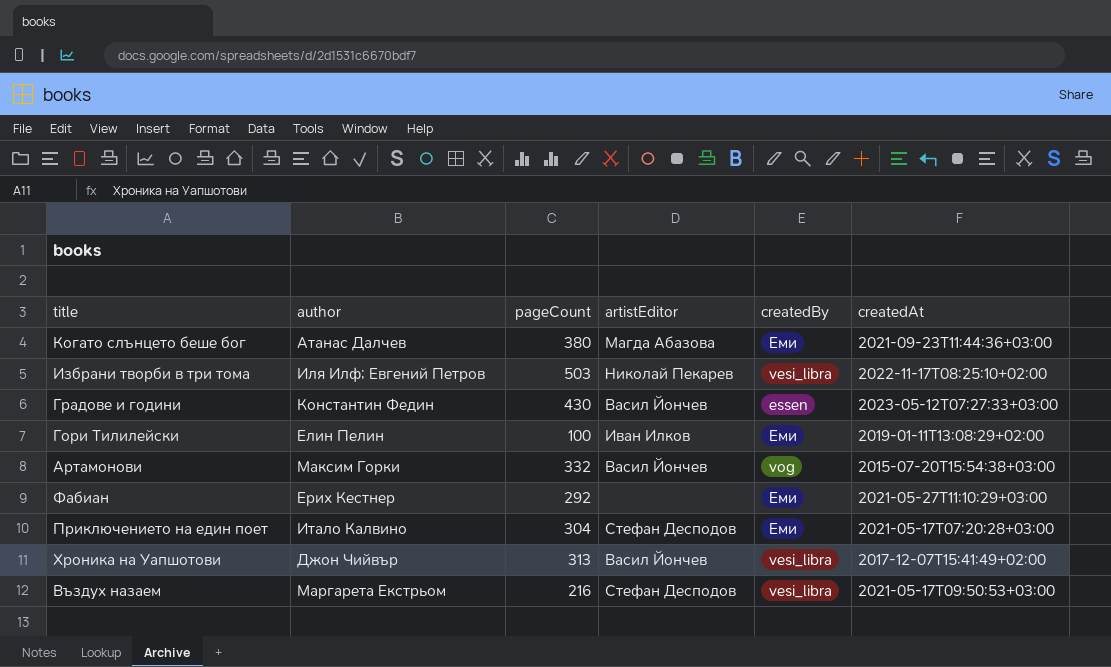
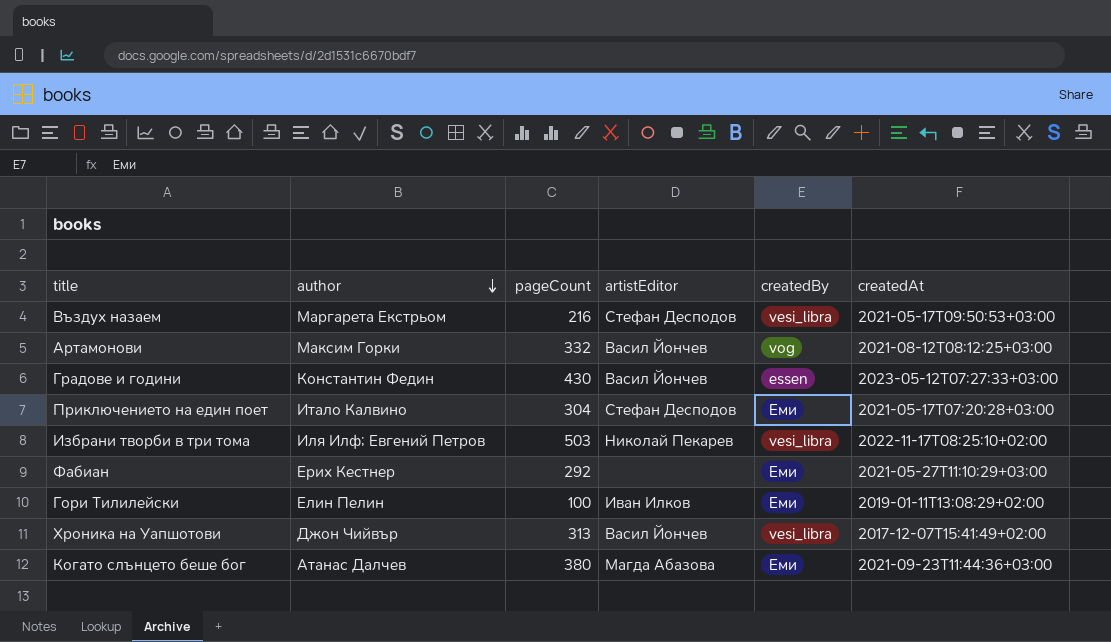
row order: none -> author descending
Артамонови | createdAt: 2015-07-20T15:54:38+03:00 -> 2021-08-12T08:12:25+03:00

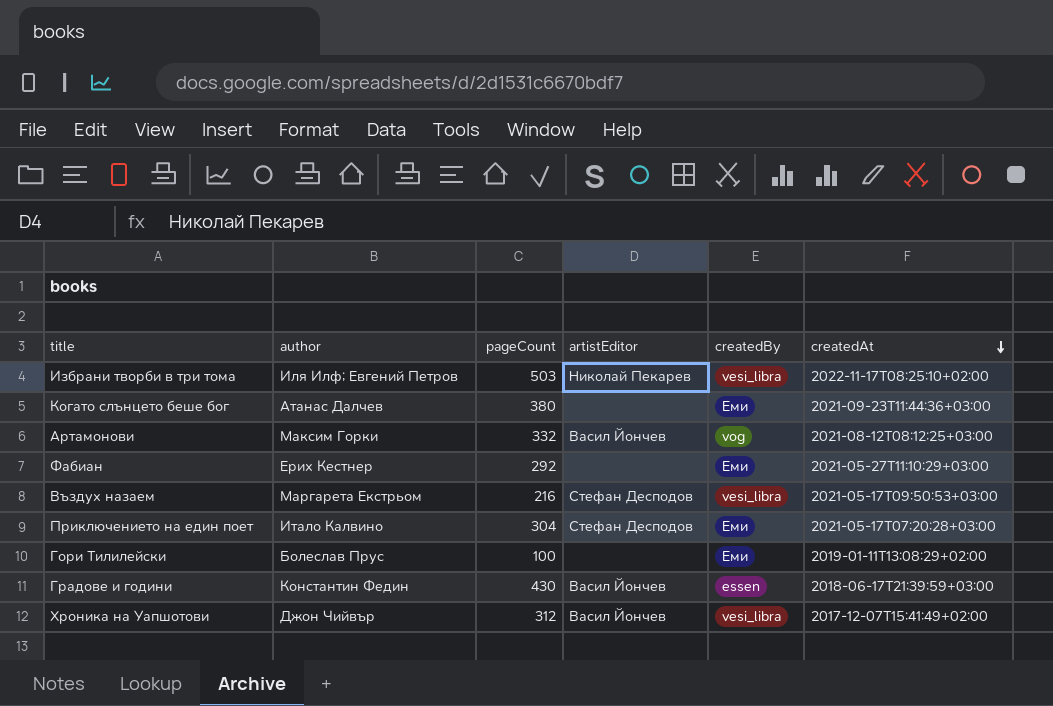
row order: author descending -> createdAt descending
Когато слънцето беше бог | artistEditor: Магда Абазова -> none
Гори Тилилейски | author: Елин Пелин -> Болеслав Прус
Гори Тилилейски | artistEditor: Иван Илков -> none
Градове и години | createdAt: 2023-05-12T07:27:33+03:00 -> 2018-06-17T21:39:59+03:00
Хроника на Уапшотови | pageCount: 313 -> 312

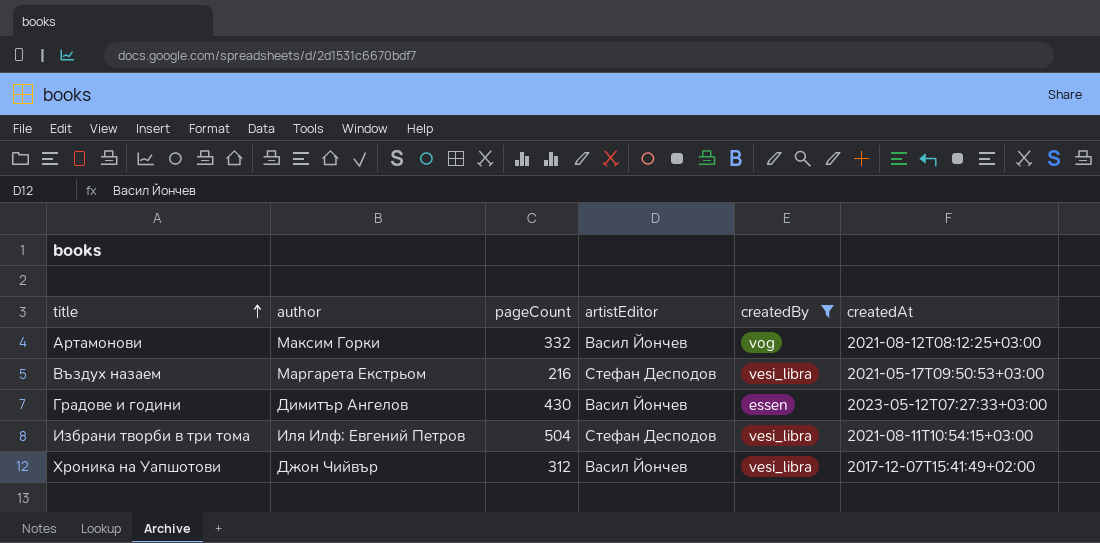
filter: none -> createdBy != Еми
row order: createdAt descending -> title ascending
Градове и години | author: Константин Федин -> Димитър Ангелов
Градове и години | createdAt: 2018-06-17T21:39:59+03:00 -> 2023-05-12T07:27:33+03:00
Избрани творби в три тома | pageCount: 503 -> 504
Избрани творби в три тома | artistEditor: Николай Пекарев -> Стефан Десподов
Избрани творби в три тома | createdAt: 2022-11-17T08:25:10+02:00 -> 2021-08-11T10:54:15+03:00

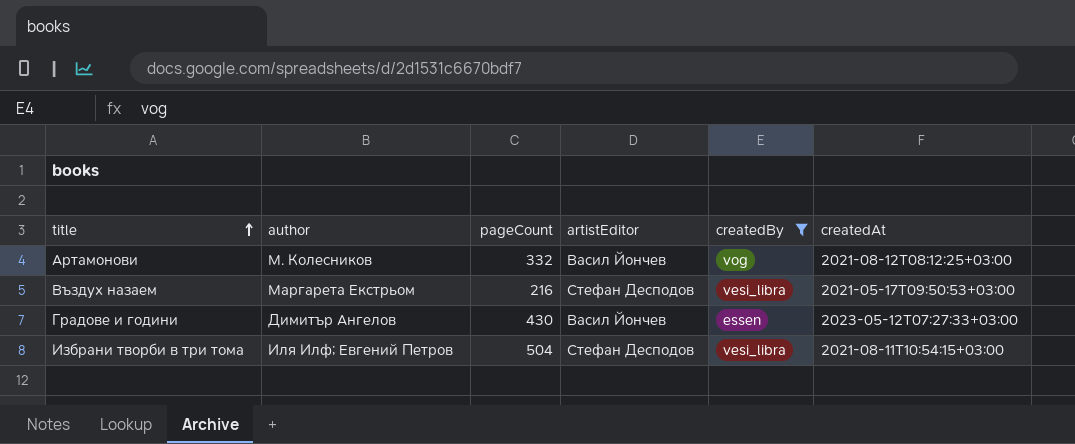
row Хроника на Уапшотови: Джон Чийвър | 312 | Васил Йончев | vesi_libra | 2017-12-07T15:41:49+02:00 -> none
Артамонови | author: Максим Горки -> М. Колесников

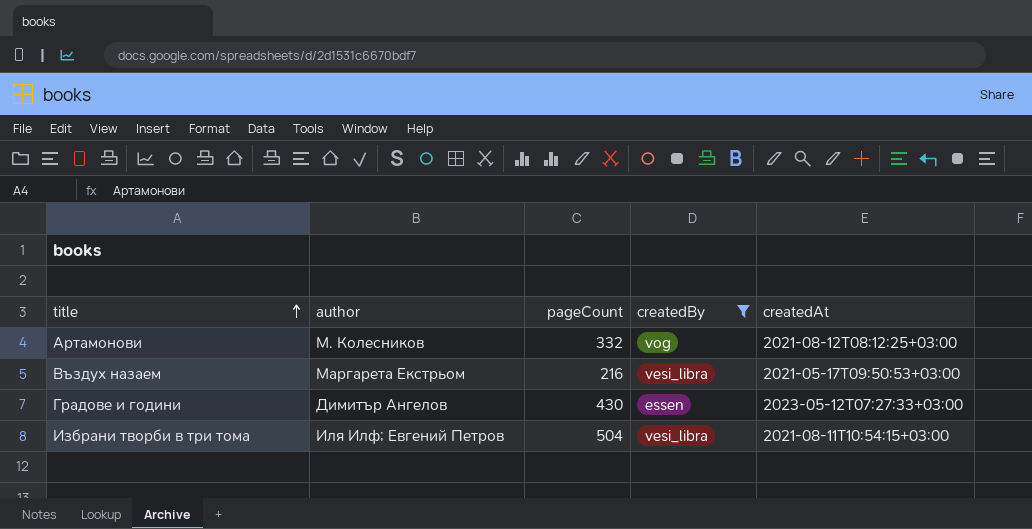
column artistEditor | position: 4 -> none

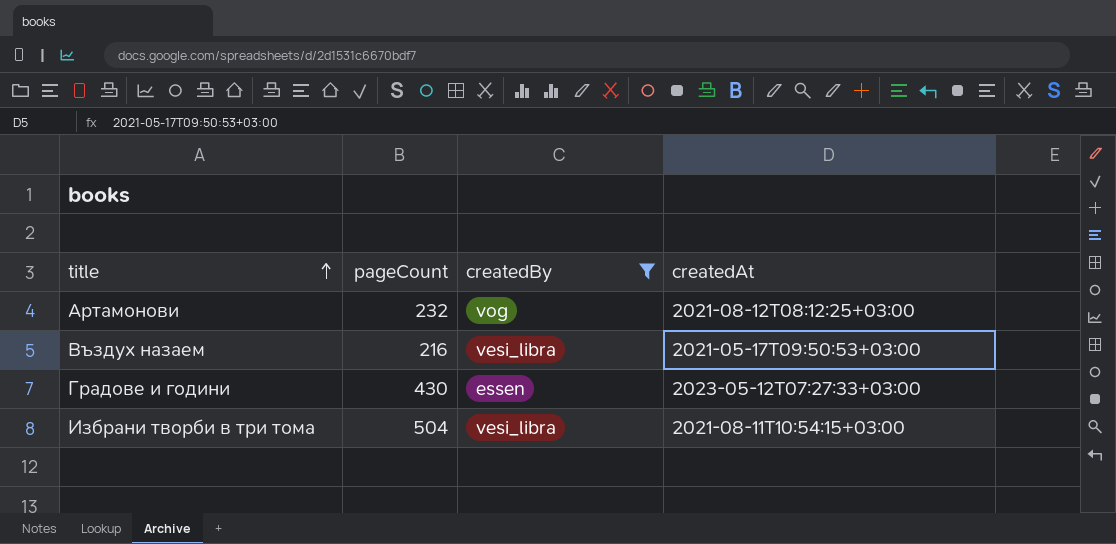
column author | position: 2 -> none
Артамонови | pageCount: 332 -> 232

